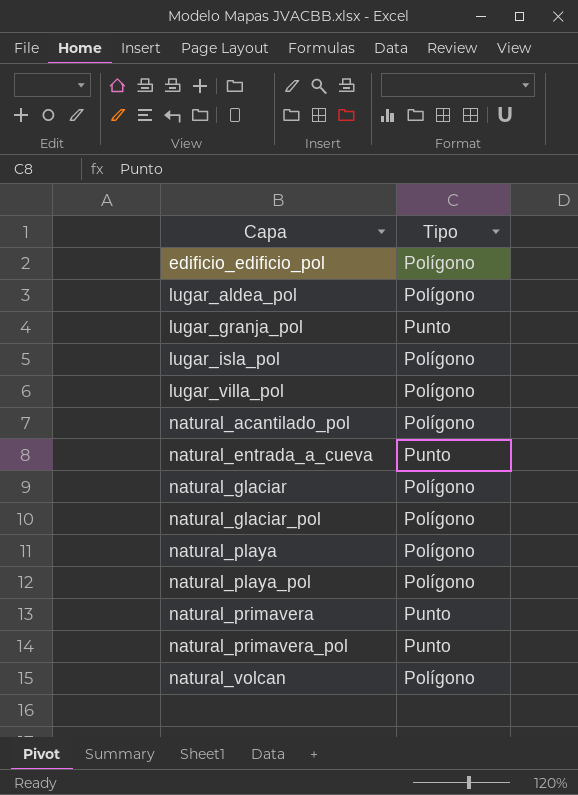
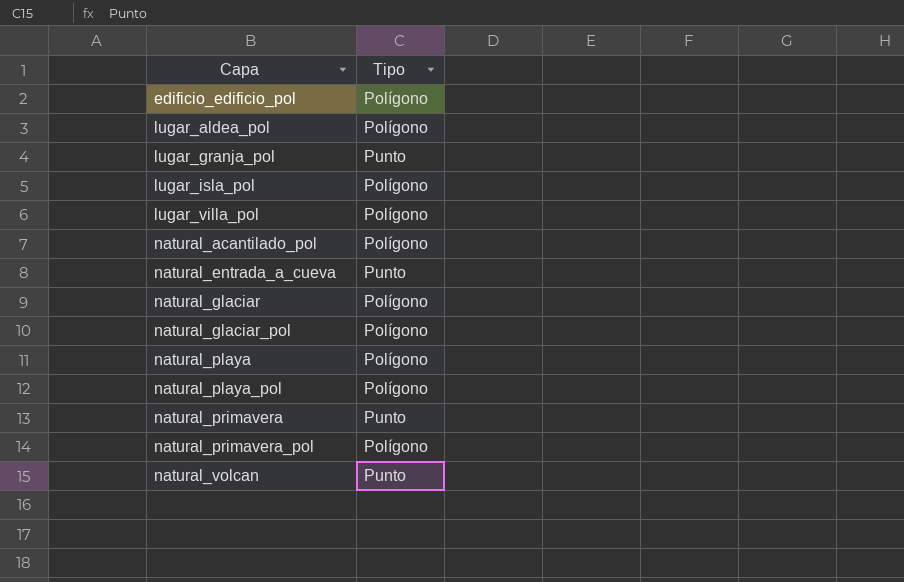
natural_primavera_pol | Tipo: Punto -> Polígono
natural_volcan | Tipo: Polígono -> Punto

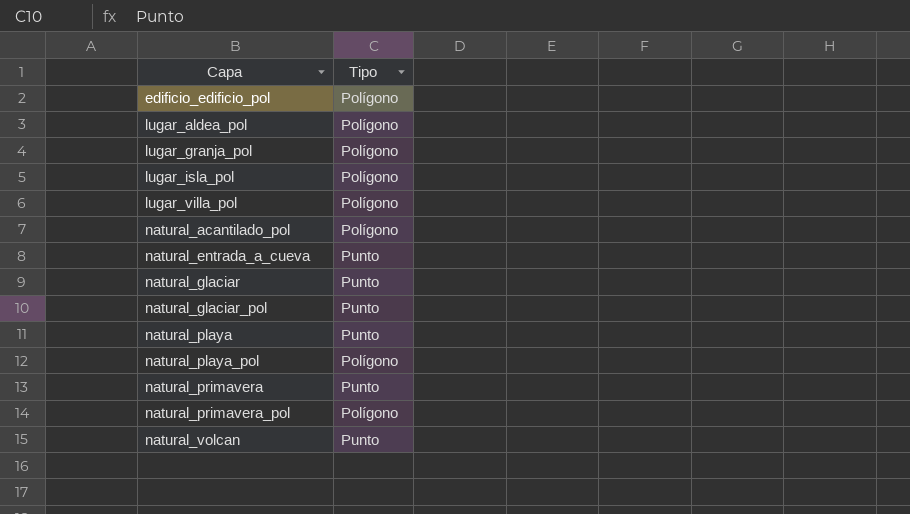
lugar_granja_pol | Tipo: Punto -> Polígono
natural_glaciar | Tipo: Polígono -> Punto
natural_glaciar_pol | Tipo: Polígono -> Punto
natural_playa | Tipo: Polígono -> Punto

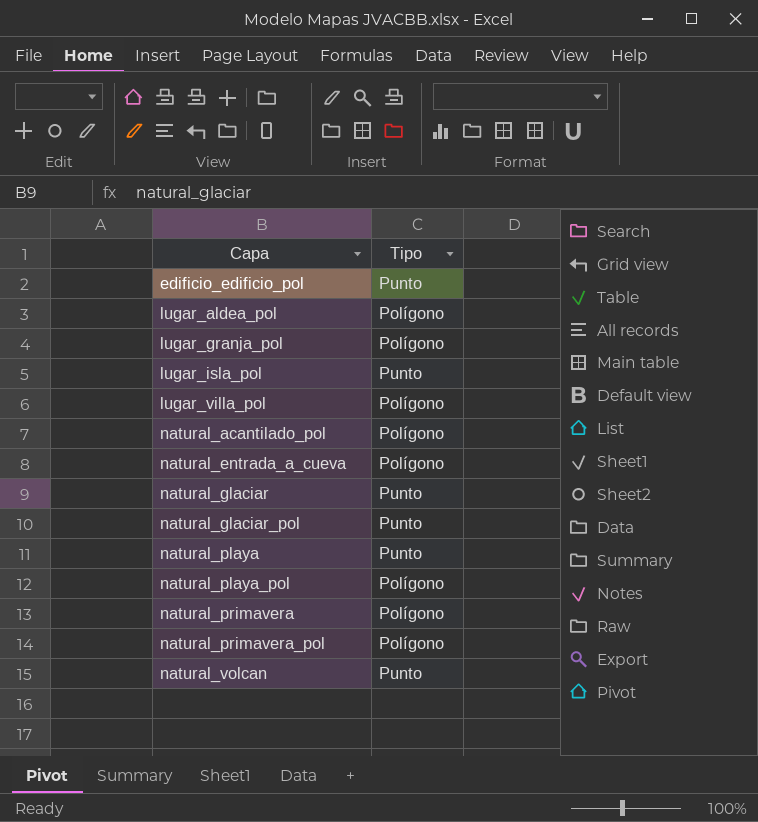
edificio_edificio_pol | Tipo: Polígono -> Punto
lugar_isla_pol | Tipo: Polígono -> Punto
natural_entrada_a_cueva | Tipo: Punto -> Polígono
natural_primavera | Tipo: Punto -> Polígono

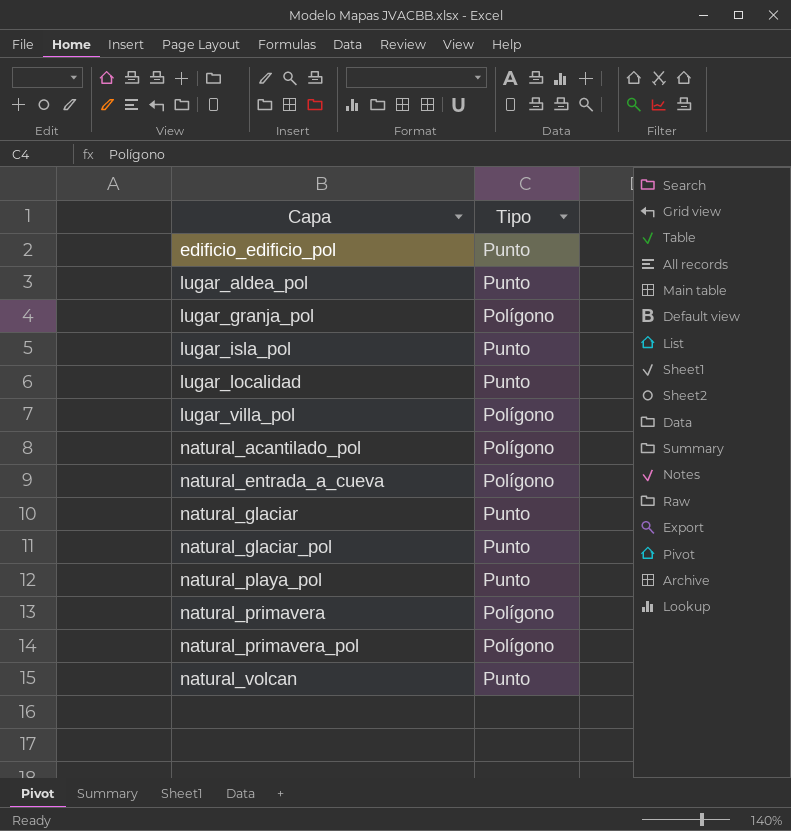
row natural_playa: Punto -> none
lugar_aldea_pol | Tipo: Polígono -> Punto
row lugar_localidad: none -> Punto
natural_playa_pol | Tipo: Polígono -> Punto

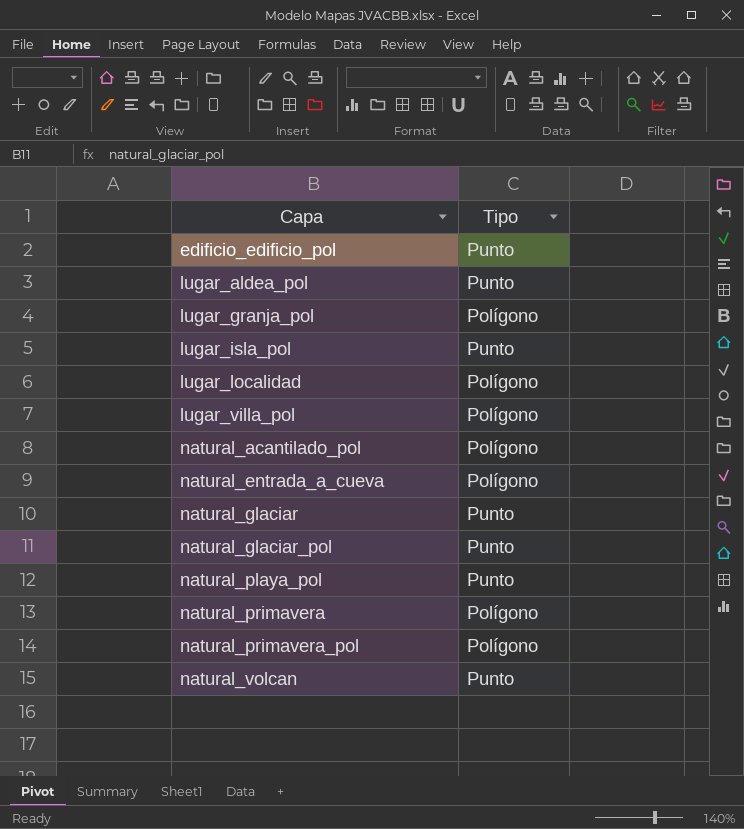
lugar_localidad | Tipo: Punto -> Polígono

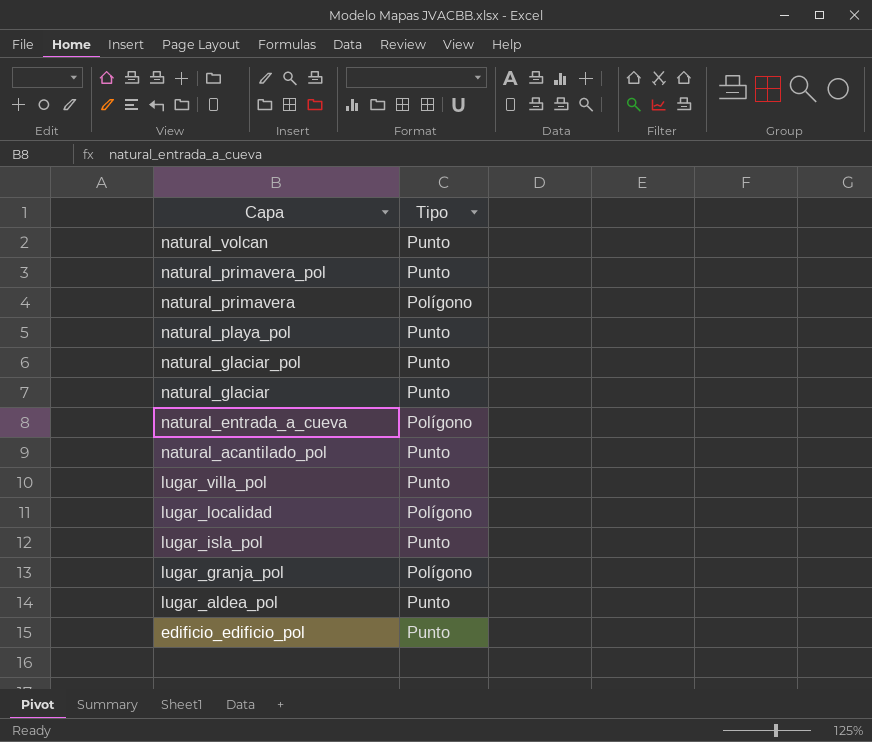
row order: Capa ascending -> Capa descending
natural_primavera_pol | Tipo: Polígono -> Punto
natural_acantilado_pol | Tipo: Polígono -> Punto
lugar_villa_pol | Tipo: Polígono -> Punto

